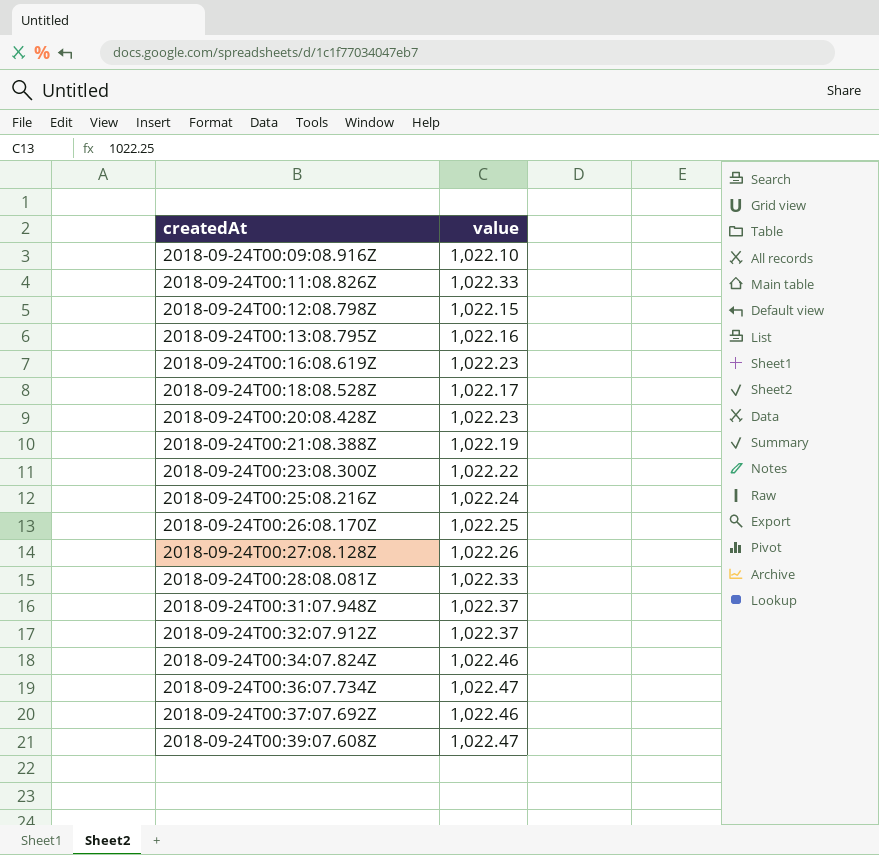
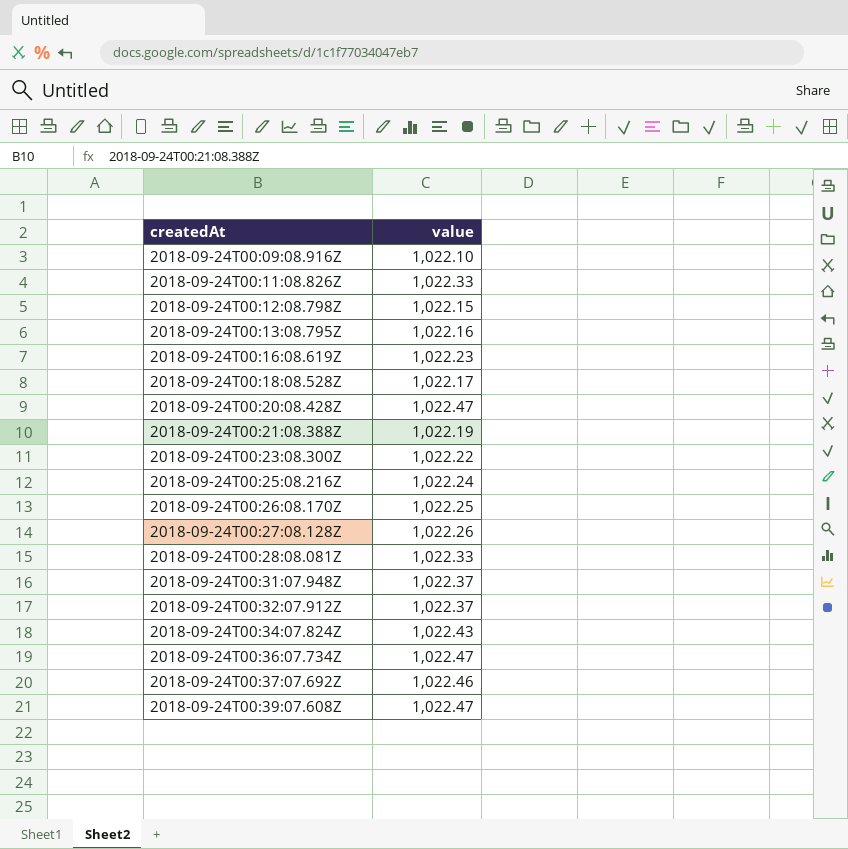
2018-09-24T00:20:08.428Z | value: 1,022.23 -> 1,022.47
2018-09-24T00:34:07.824Z | value: 1,022.46 -> 1,022.43

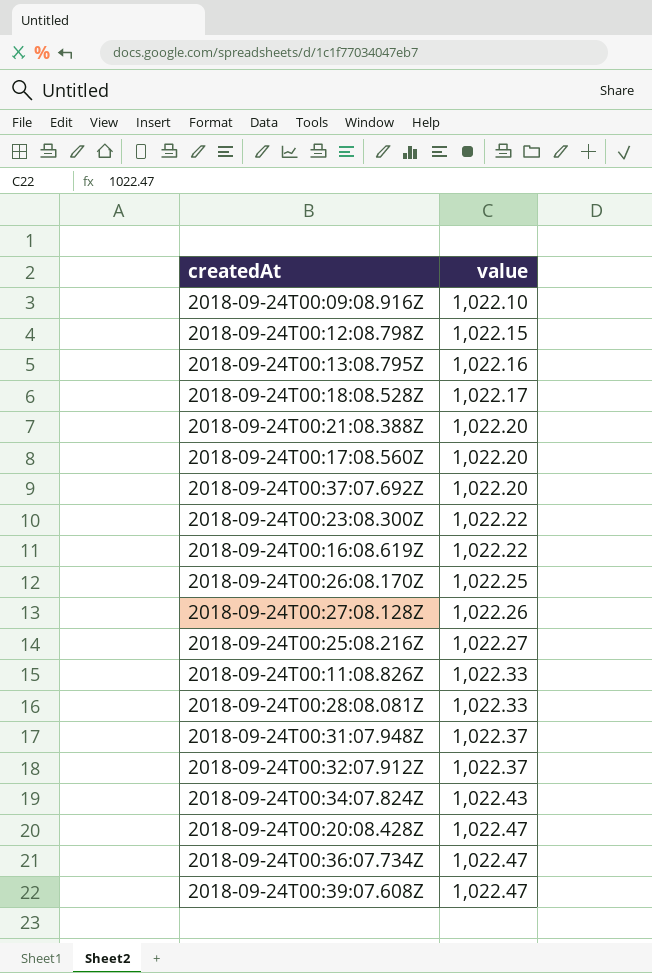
row order: createdAt ascending -> value ascending
2018-09-24T00:21:08.388Z | value: 1,022.19 -> 1,022.20
row 2018-09-24T00:17:08.560Z: none -> 1,022.20
2018-09-24T00:37:07.692Z | value: 1,022.46 -> 1,022.20
2018-09-24T00:16:08.619Z | value: 1,022.23 -> 1,022.22
2018-09-24T00:25:08.216Z | value: 1,022.24 -> 1,022.27

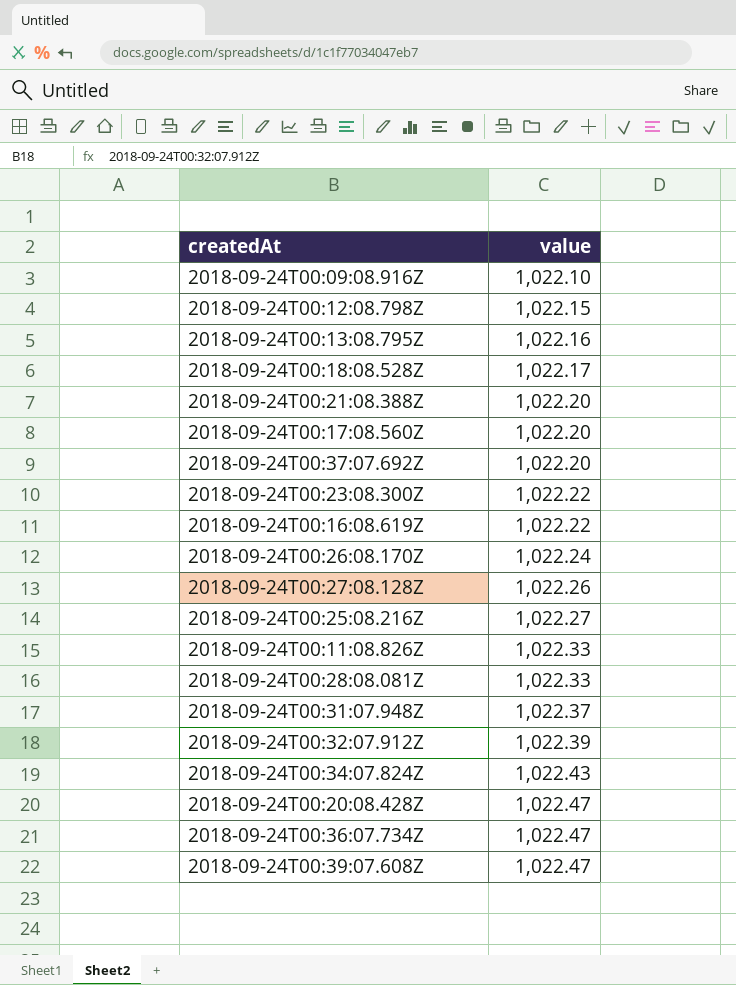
2018-09-24T00:26:08.170Z | value: 1,022.25 -> 1,022.24
2018-09-24T00:32:07.912Z | value: 1,022.37 -> 1,022.39

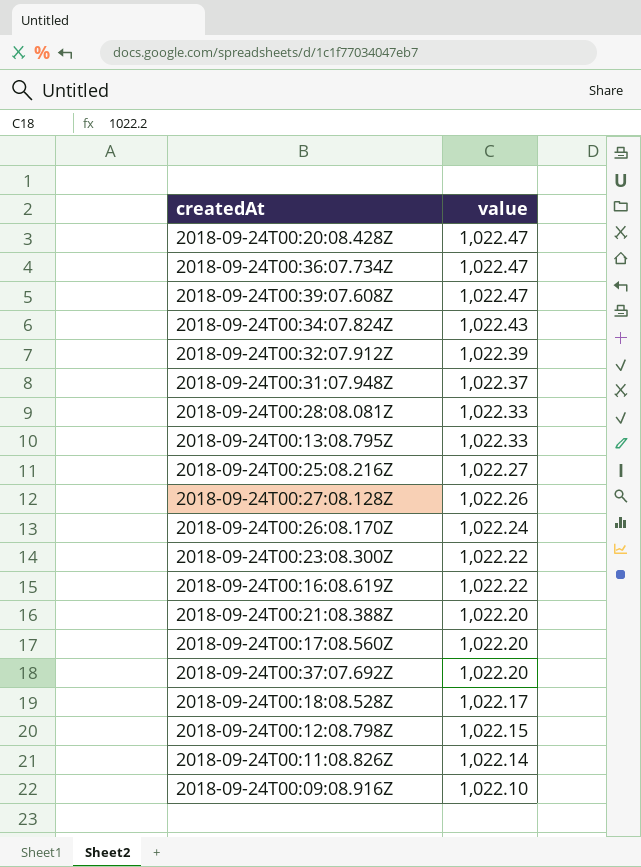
row order: value ascending -> value descending
2018-09-24T00:13:08.795Z | value: 1,022.16 -> 1,022.33
2018-09-24T00:11:08.826Z | value: 1,022.33 -> 1,022.14

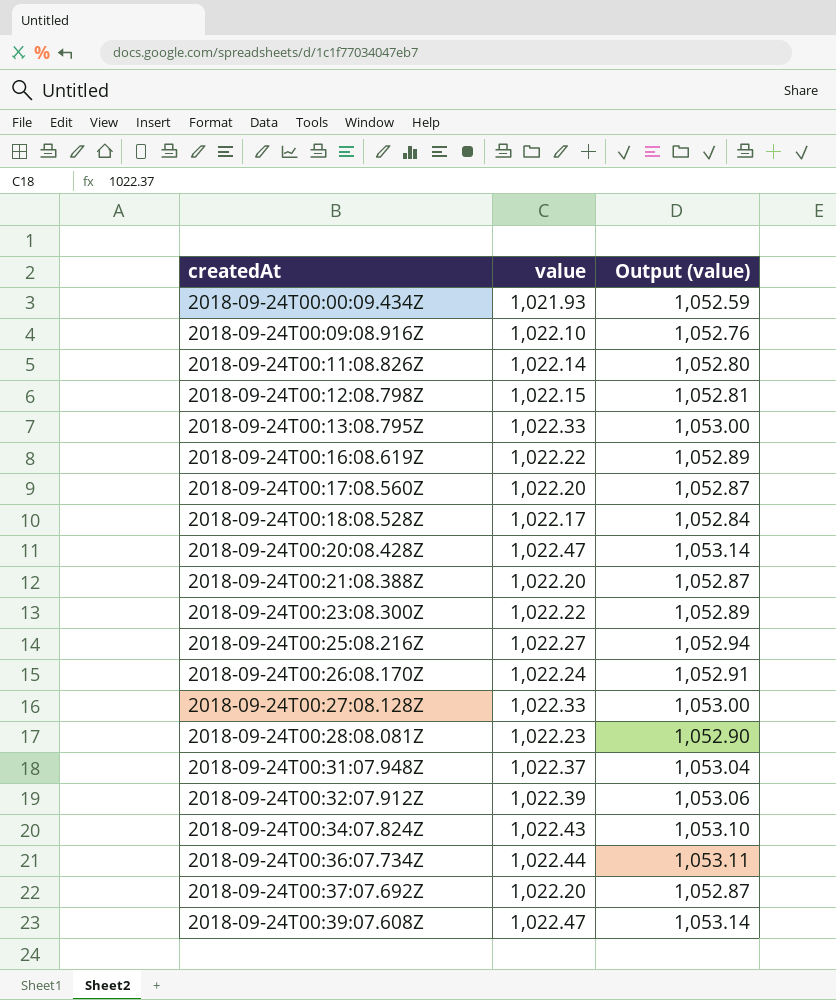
row order: value descending -> createdAt ascending
column Output (value) | formula: none -> [value] * 1.03
row 2018-09-24T00:00:09.434Z: none -> 1,021.93 | 1,052.59
2018-09-24T00:27:08.128Z | value: 1,022.26 -> 1,022.33
2018-09-24T00:28:08.081Z | value: 1,022.33 -> 1,022.23
2018-09-24T00:36:07.734Z | value: 1,022.47 -> 1,022.44

